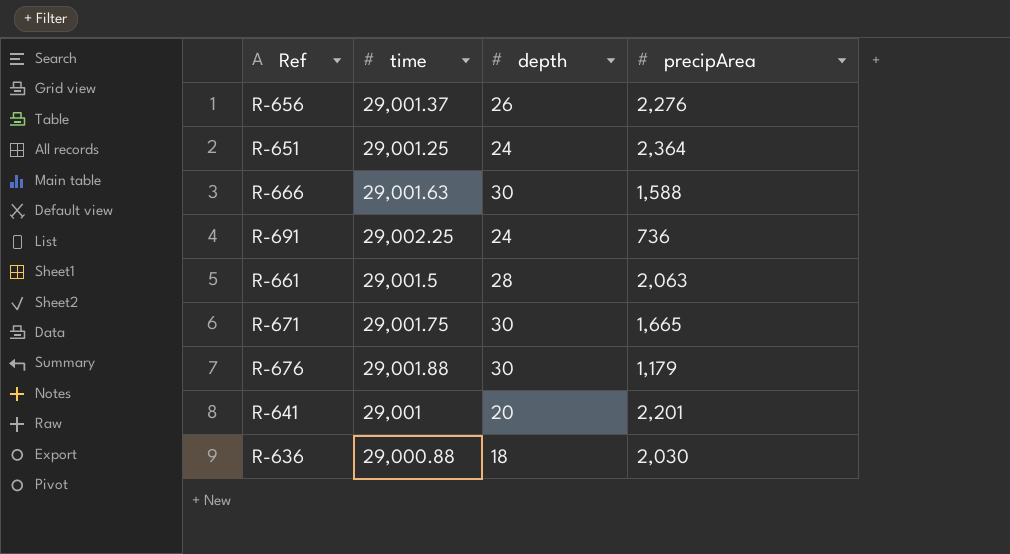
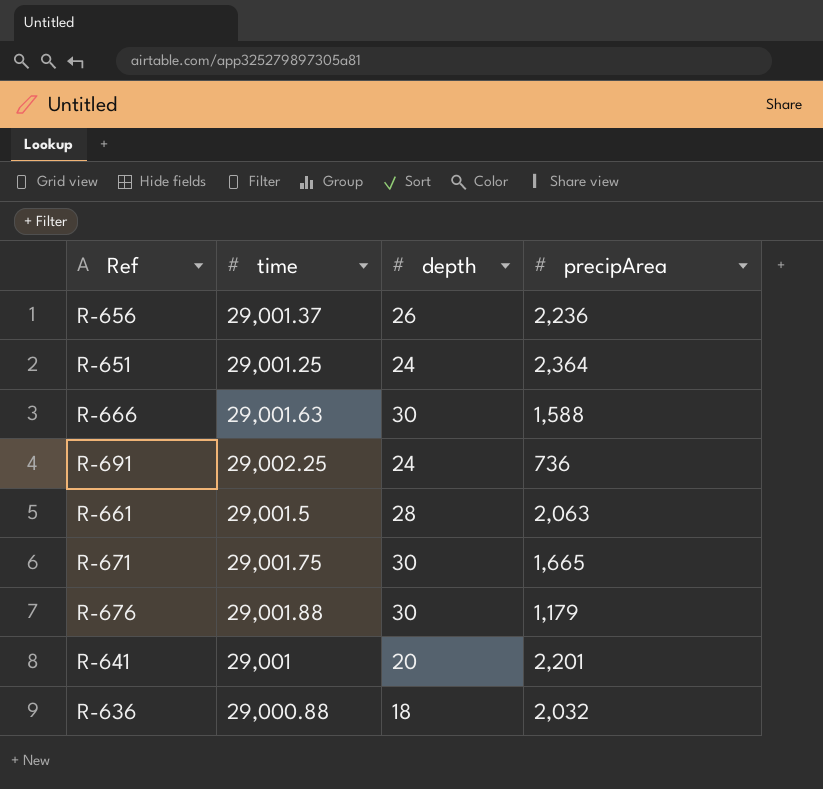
R-656 | precipArea: 2,276 -> 2,236
R-636 | precipArea: 2,030 -> 2,032

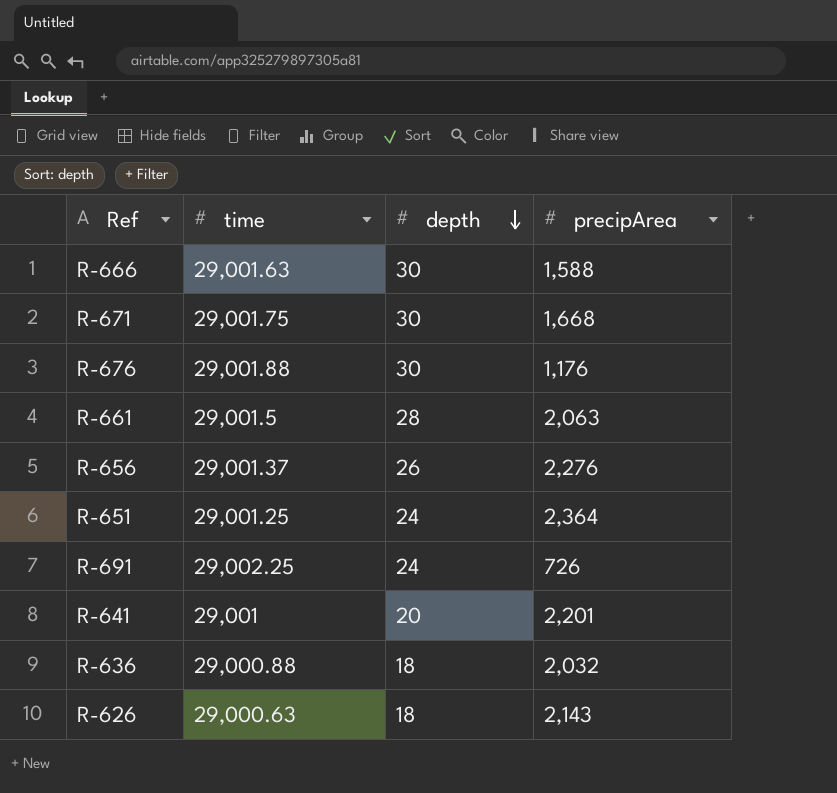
row order: none -> depth descending
R-671 | precipArea: 1,665 -> 1,668
R-676 | precipArea: 1,179 -> 1,176
R-656 | precipArea: 2,236 -> 2,276
R-691 | precipArea: 736 -> 726
row R-626: none -> 29,000.63 | 18 | 2,143

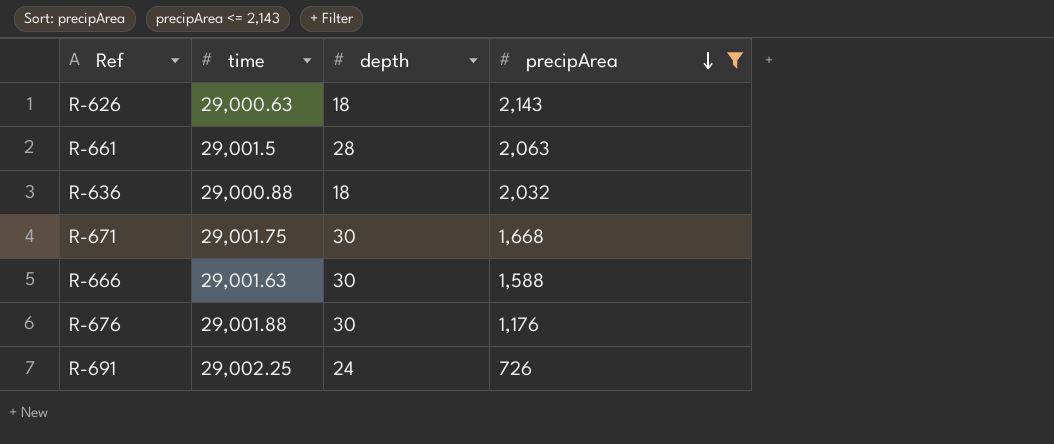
filter: none -> precipArea <= 2,143
row order: depth descending -> precipArea descending

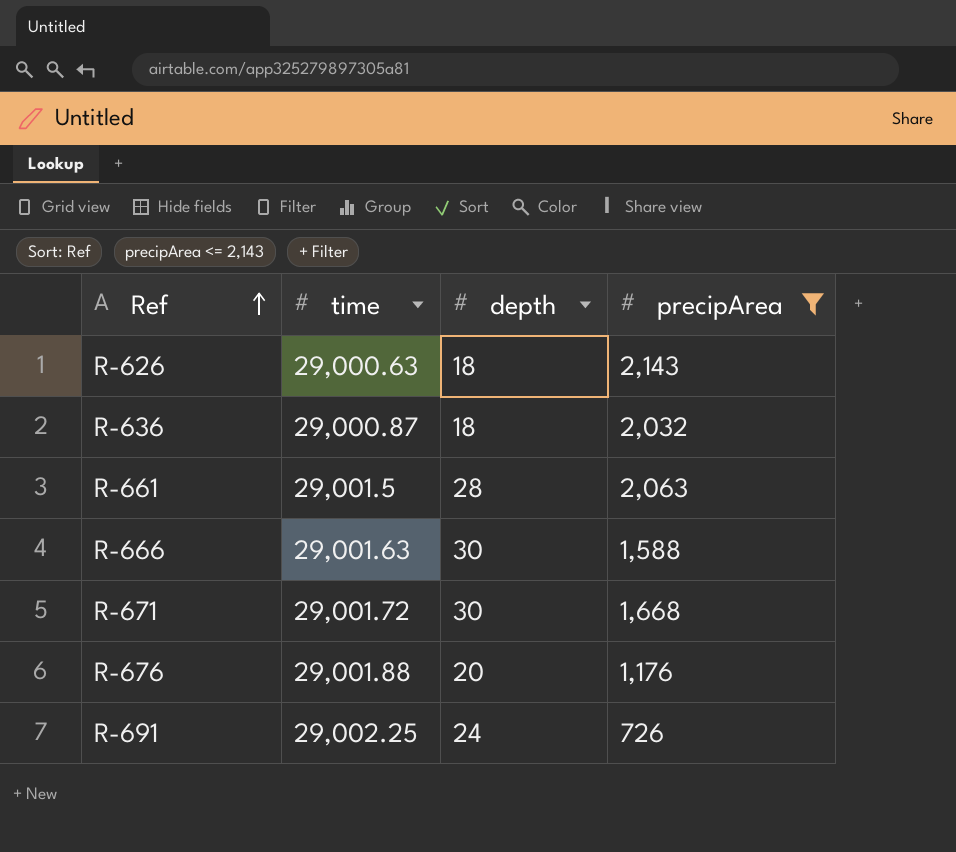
row order: precipArea descending -> Ref ascending
R-636 | time: 29,000.88 -> 29,000.87
R-671 | time: 29,001.75 -> 29,001.72
R-676 | depth: 30 -> 20

